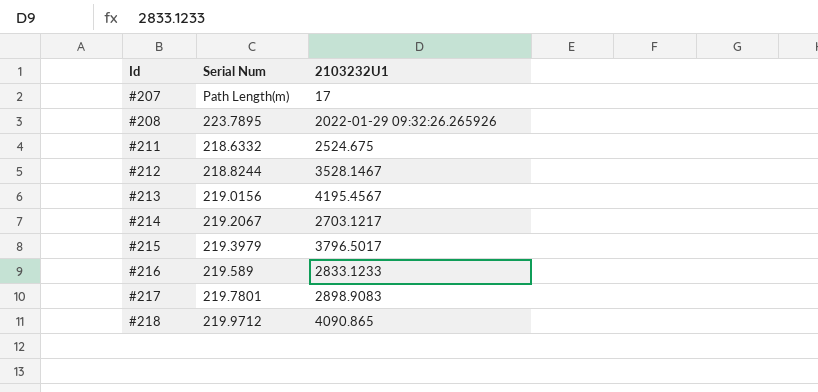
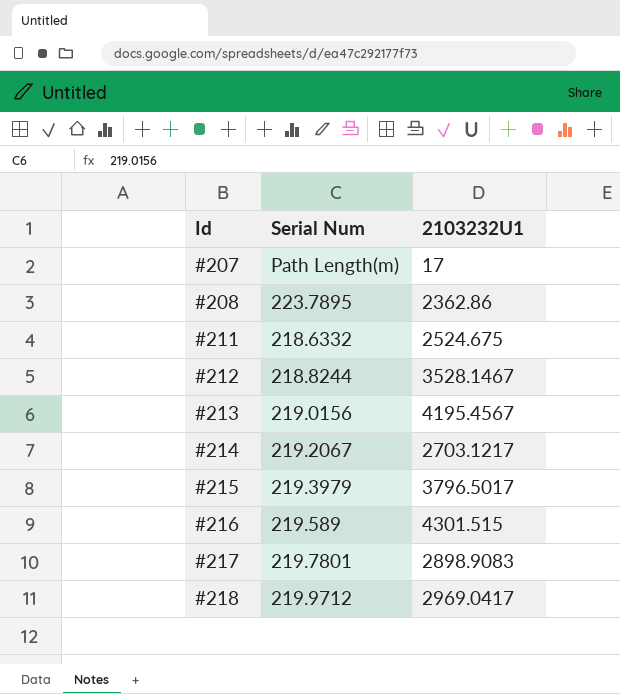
#208 | 2103232U1: 2022-01-29 09:32:26.265926 -> 2362.86
#216 | 2103232U1: 2833.1233 -> 4301.515
#218 | 2103232U1: 4090.865 -> 2969.0417

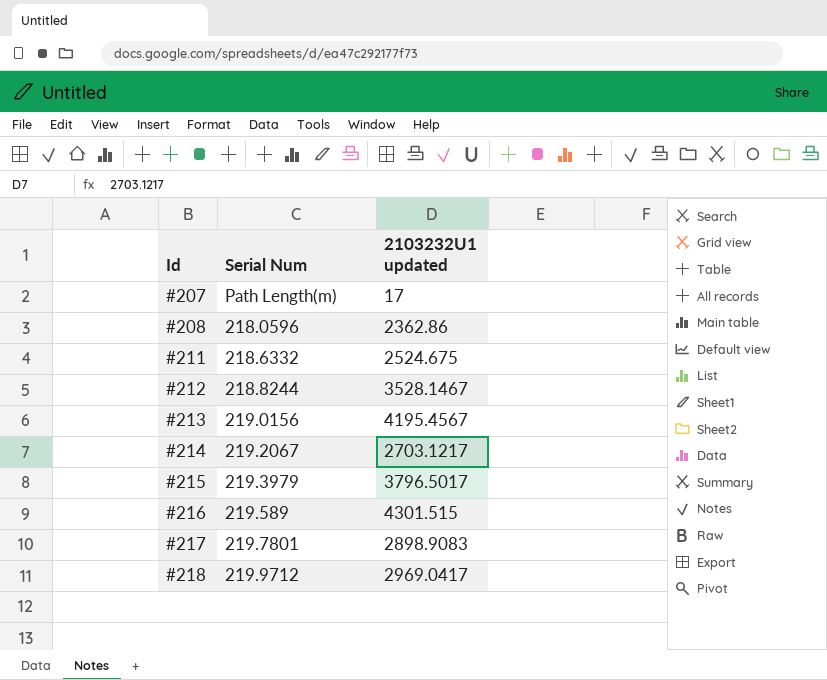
column name: 2103232U1 -> 2103232U1 updated
#208 | Serial Num: 223.7895 -> 218.0596

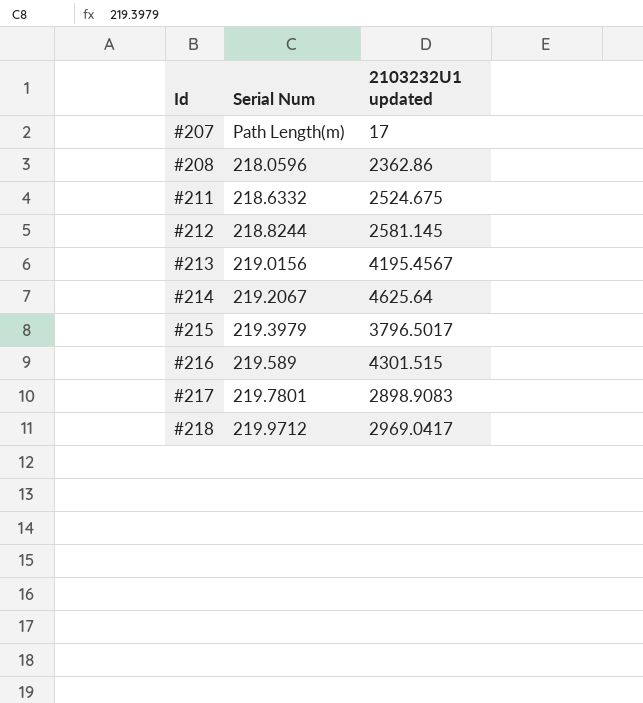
#212 | 2103232U1 updated: 3528.1467 -> 2581.145
#214 | 2103232U1 updated: 2703.1217 -> 4625.64

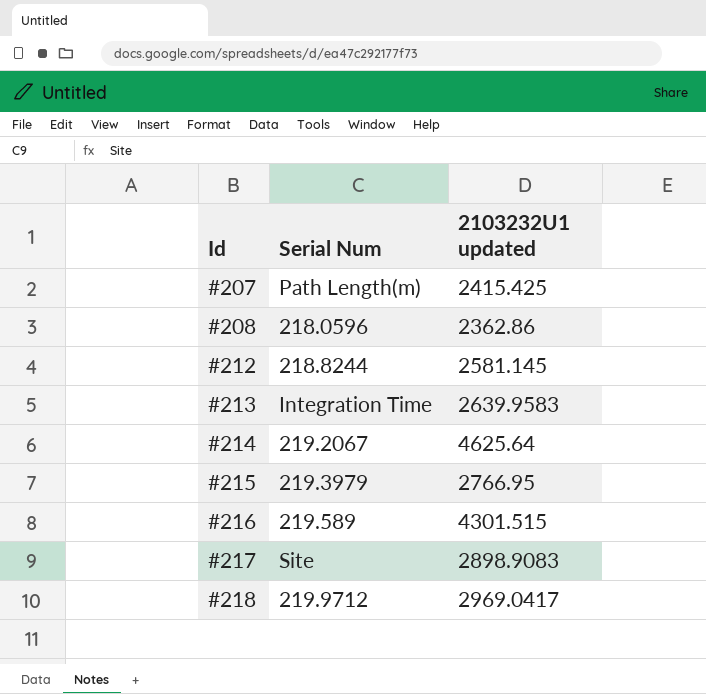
row #211: 218.6332 | 2524.675 -> none
#207 | 2103232U1 updated: 17 -> 2415.425
#213 | Serial Num: 219.0156 -> Integration Time
#213 | 2103232U1 updated: 4195.4567 -> 2639.9583
#215 | 2103232U1 updated: 3796.5017 -> 2766.95
#217 | Serial Num: 219.7801 -> Site

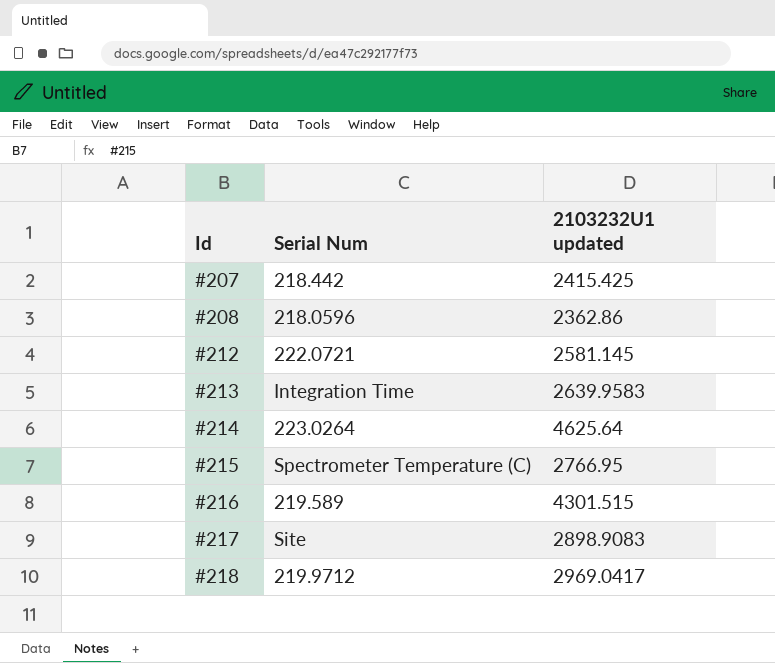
#207 | Serial Num: Path Length(m) -> 218.442
#212 | Serial Num: 218.8244 -> 222.0721
#214 | Serial Num: 219.2067 -> 223.0264
#215 | Serial Num: 219.3979 -> Spectrometer Temperature (C)

